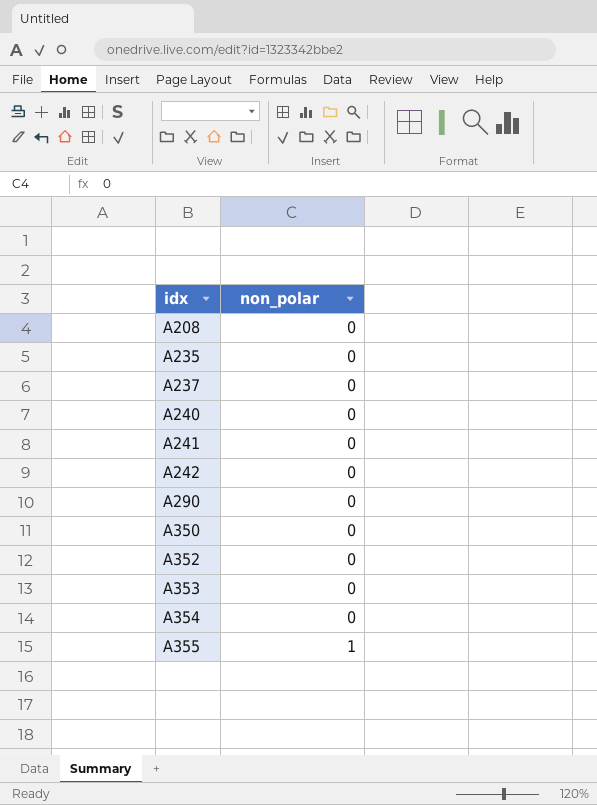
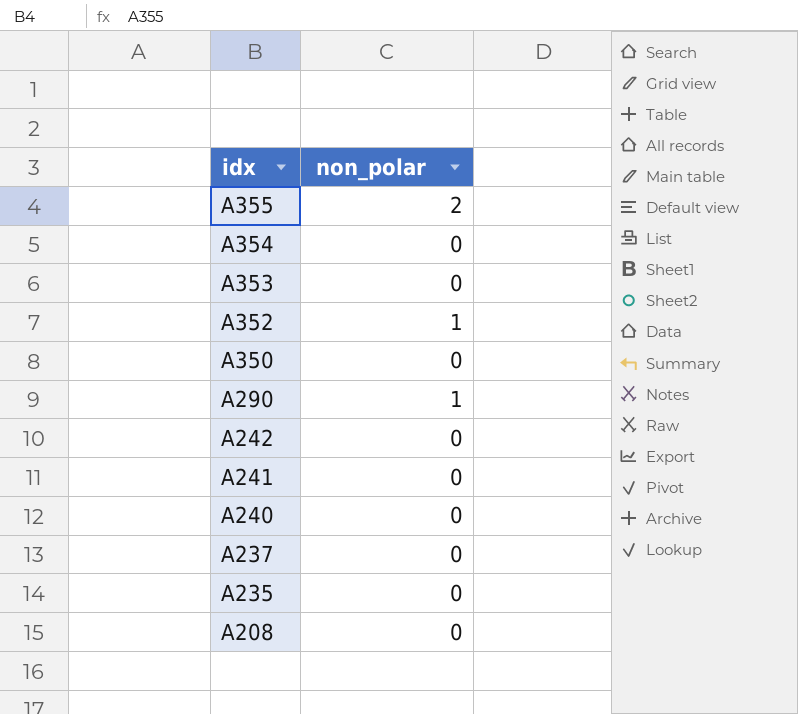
row order: idx ascending -> idx descending
A355 | non_polar: 1 -> 2
A352 | non_polar: 0 -> 1
A290 | non_polar: 0 -> 1

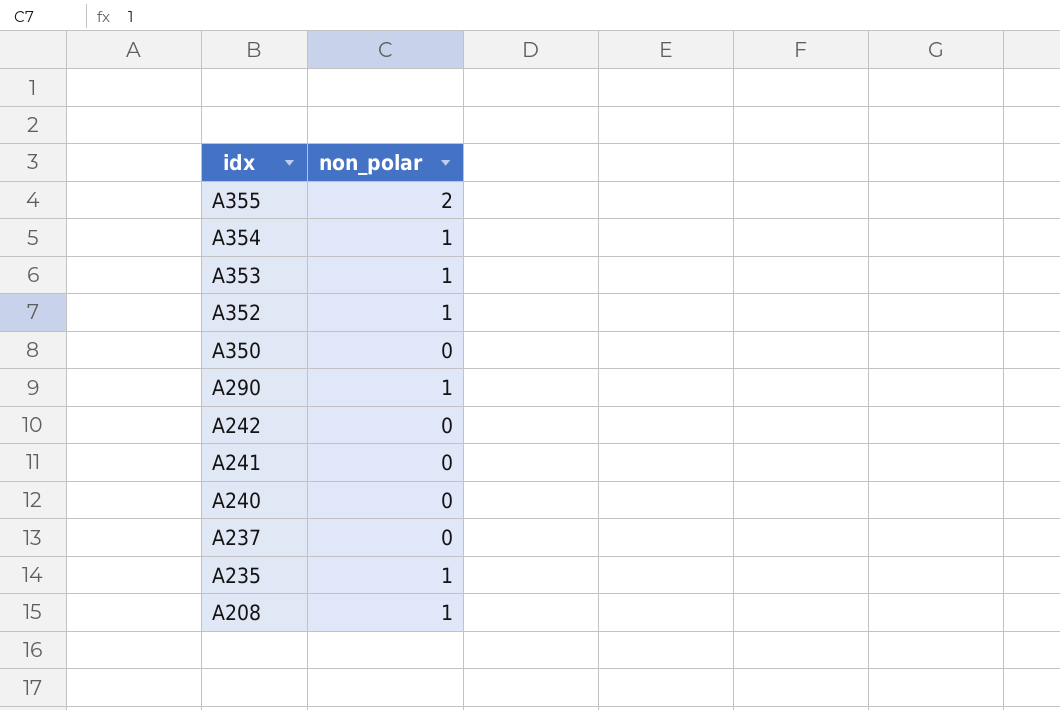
A354 | non_polar: 0 -> 1
A353 | non_polar: 0 -> 1
A235 | non_polar: 0 -> 1
A208 | non_polar: 0 -> 1

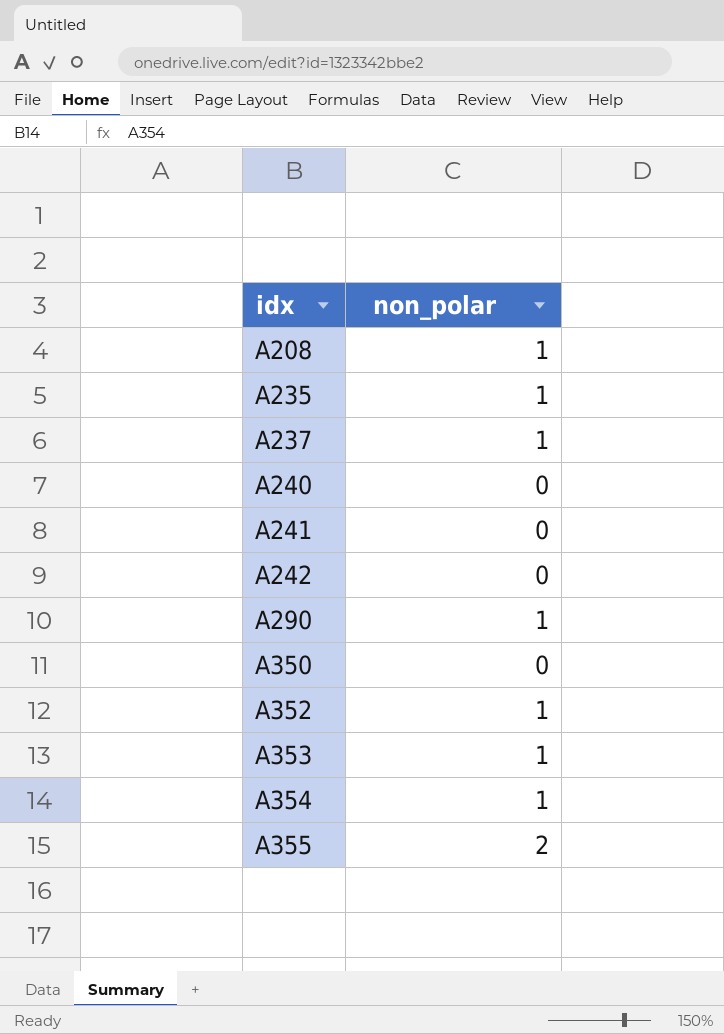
row order: idx descending -> idx ascending
A237 | non_polar: 0 -> 1

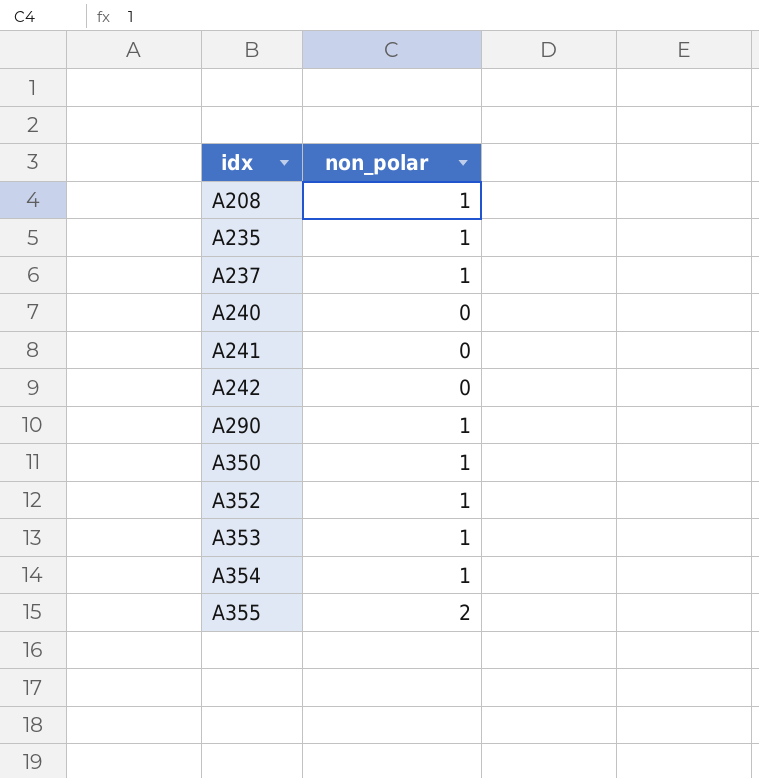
A350 | non_polar: 0 -> 1

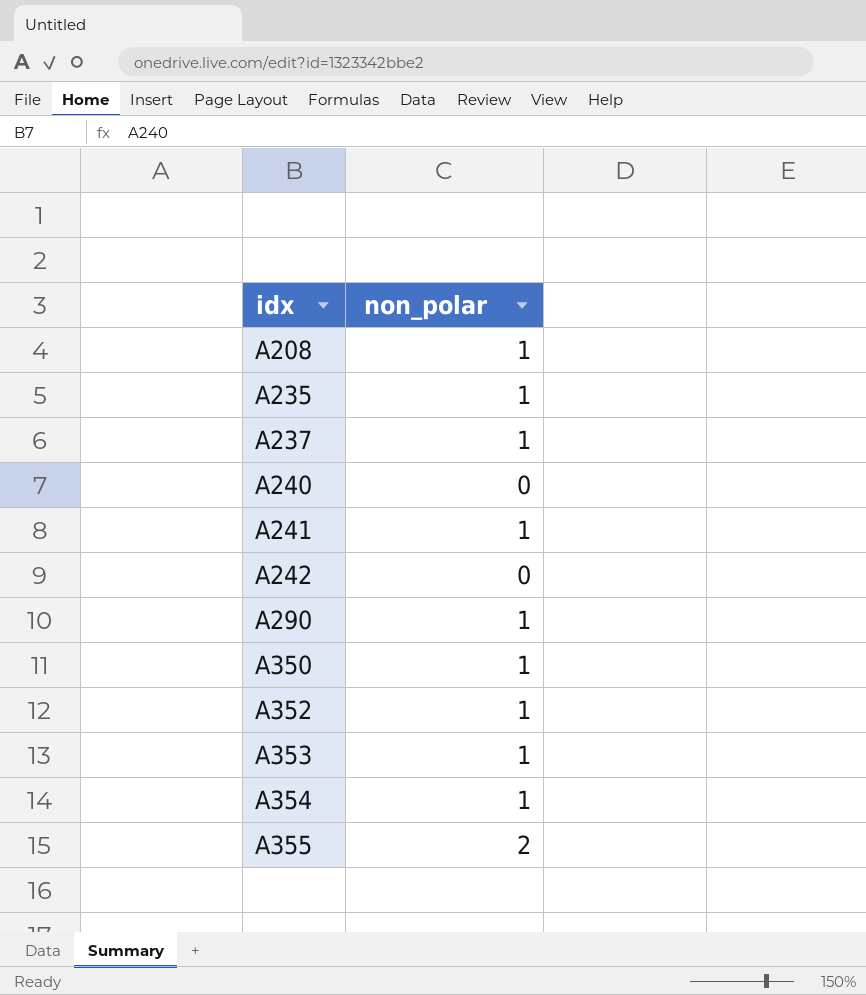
A241 | non_polar: 0 -> 1

